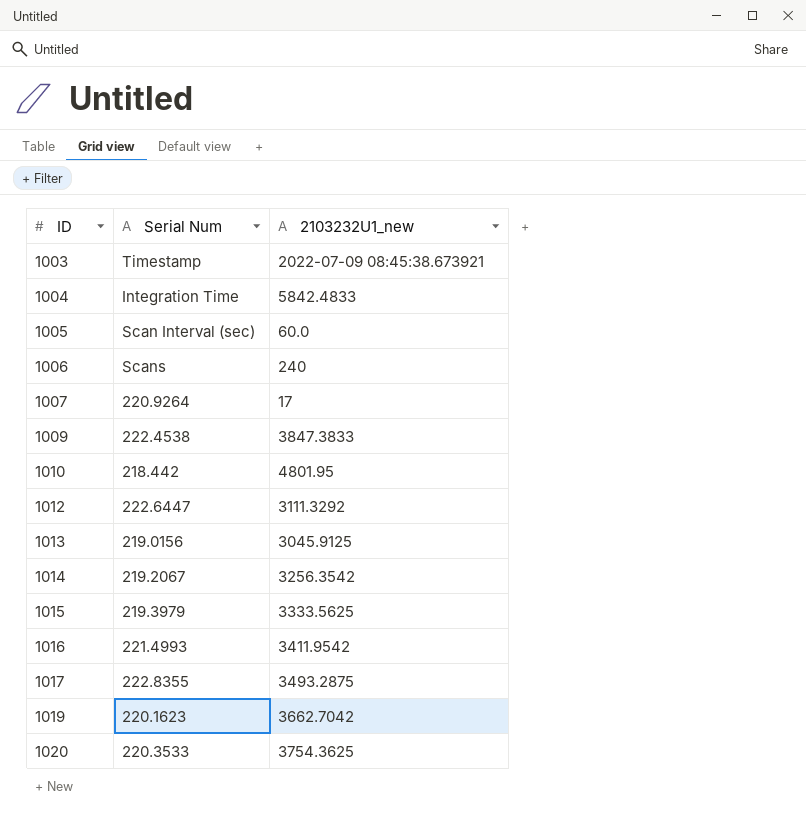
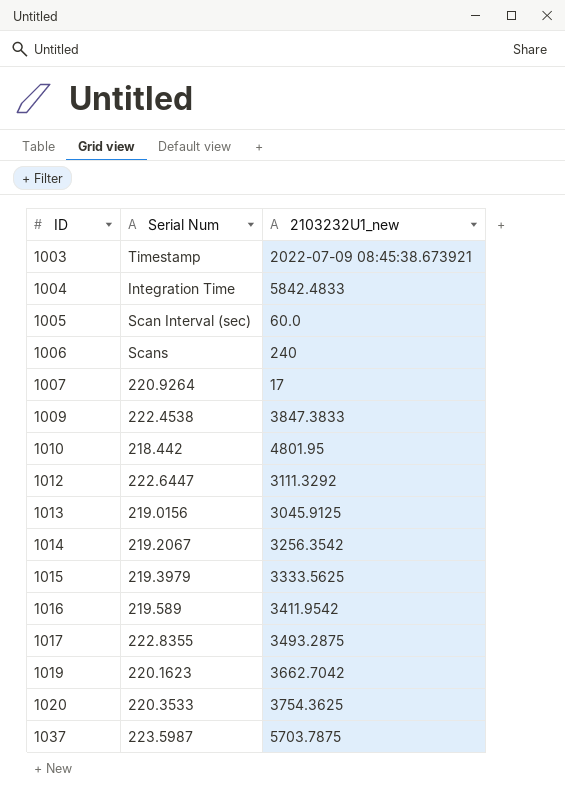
1016 | Serial Num: 221.4993 -> 219.589
row 1037: none -> 223.5987 | 5703.7875

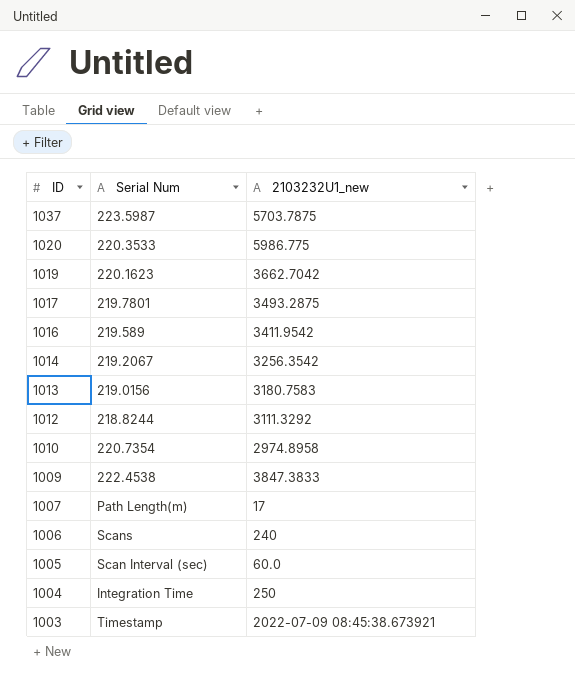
row order: ID ascending -> ID descending
row 1015: 219.3979 | 3333.5625 -> none
1020 | 2103232U1_new: 3754.3625 -> 5986.775
1017 | Serial Num: 222.8355 -> 219.7801
1013 | 2103232U1_new: 3045.9125 -> 3180.7583
1012 | Serial Num: 222.6447 -> 218.8244
1010 | Serial Num: 218.442 -> 220.7354
1010 | 2103232U1_new: 4801.95 -> 2974.8958
1007 | Serial Num: 220.9264 -> Path Length(m)
1004 | 2103232U1_new: 5842.4833 -> 250

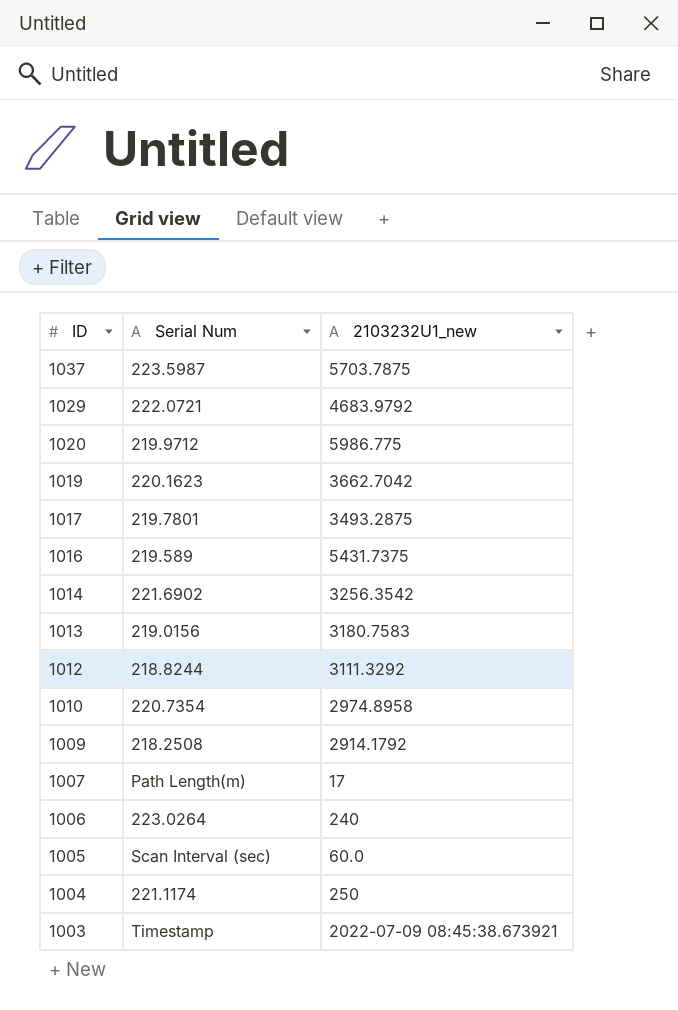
row 1029: none -> 222.0721 | 4683.9792
1020 | Serial Num: 220.3533 -> 219.9712
1016 | 2103232U1_new: 3411.9542 -> 5431.7375
1014 | Serial Num: 219.2067 -> 221.6902
1009 | Serial Num: 222.4538 -> 218.2508
1009 | 2103232U1_new: 3847.3833 -> 2914.1792
1006 | Serial Num: Scans -> 223.0264
1004 | Serial Num: Integration Time -> 221.1174

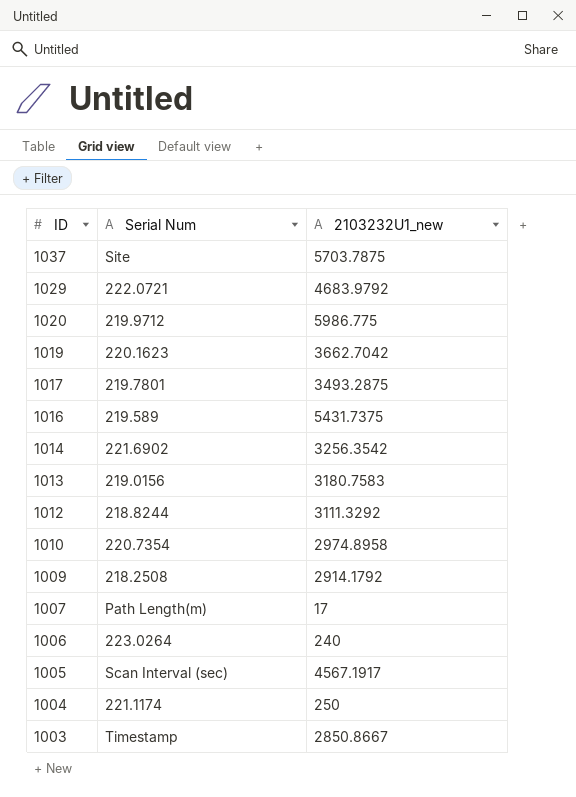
1037 | Serial Num: 223.5987 -> Site
1005 | 2103232U1_new: 60.0 -> 4567.1917
1003 | 2103232U1_new: 2022-07-09 08:45:38.673921 -> 2850.8667

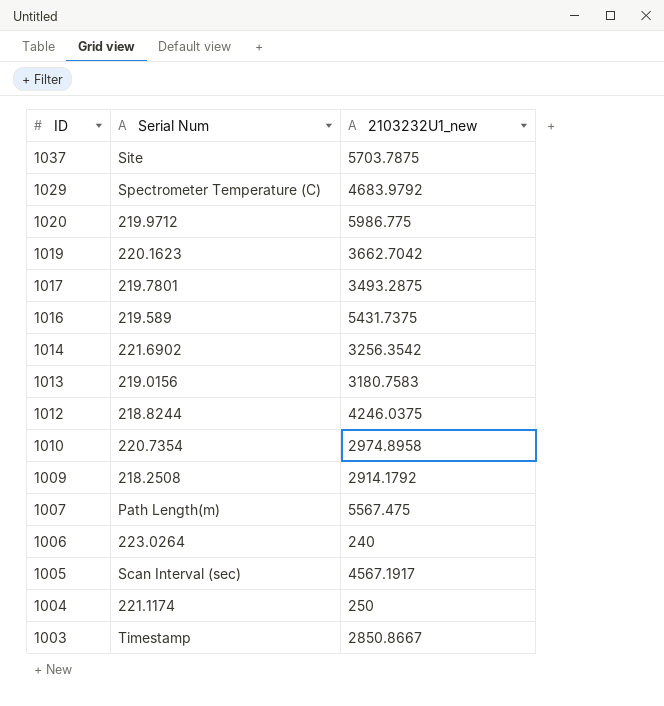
1029 | Serial Num: 222.0721 -> Spectrometer Temperature (C)
1012 | 2103232U1_new: 3111.3292 -> 4246.0375
1007 | 2103232U1_new: 17 -> 5567.475

